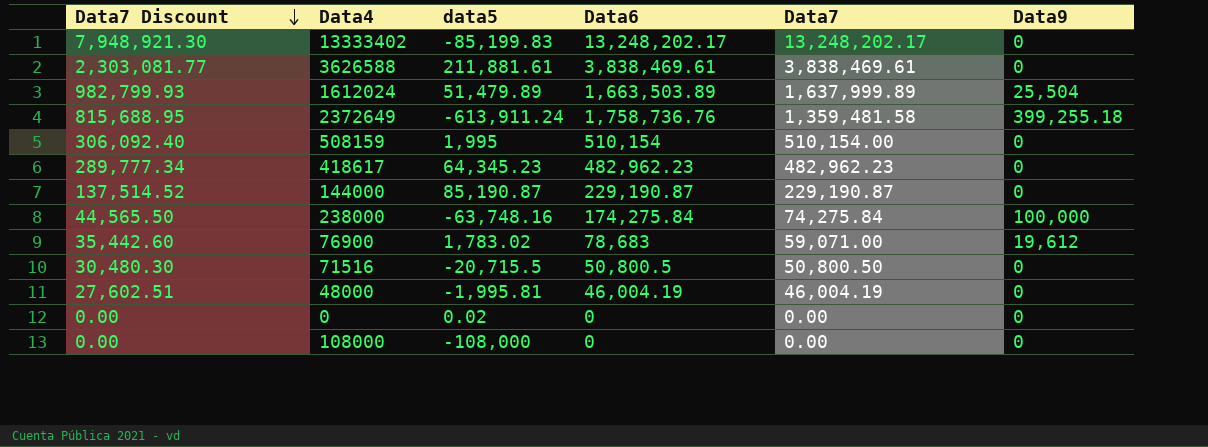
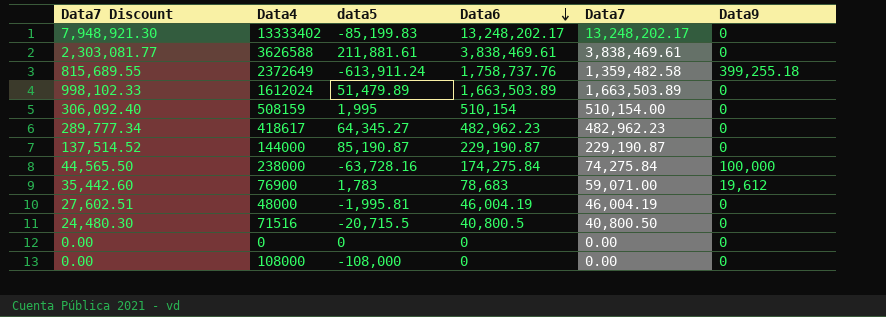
row order: Data7 Discount descending -> Data6 descending
2372649 | Data7 Discount: 815,688.95 -> 815,689.55
2372649 | Data6: 1,758,736.76 -> 1,758,737.76
2372649 | Data7: 1,359,481.58 -> 1,359,482.58
1612024 | Data7 Discount: 982,799.93 -> 998,102.33
1612024 | Data7: 1,637,999.89 -> 1,663,503.89
1612024 | Data9: 25,504 -> 0
418617 | data5: 64,345.23 -> 64,345.27
238000 | data5: -63,748.16 -> -63,728.16
76900 | data5: 1,783.02 -> 1,783
71516 | Data7 Discount: 30,480.30 -> 24,480.30
71516 | Data6: 50,800.5 -> 40,800.5
71516 | Data7: 50,800.50 -> 40,800.50
0 | data5: 0.02 -> 0

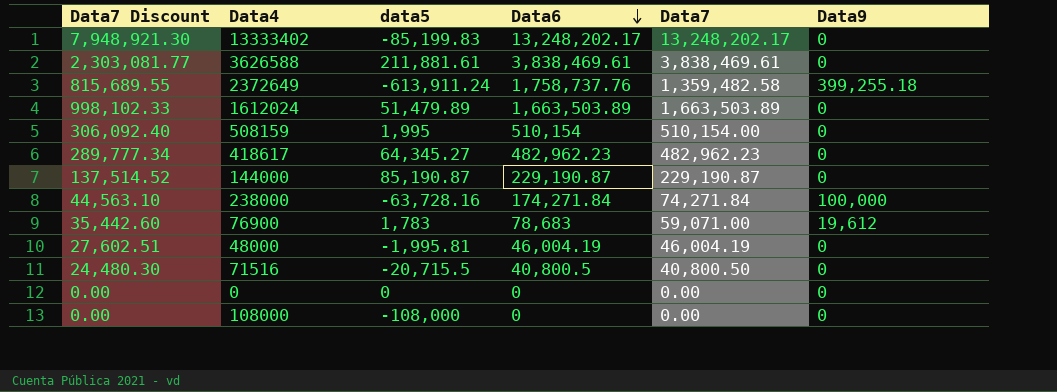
238000 | Data7 Discount: 44,565.50 -> 44,563.10
238000 | Data6: 174,275.84 -> 174,271.84
238000 | Data7: 74,275.84 -> 74,271.84

